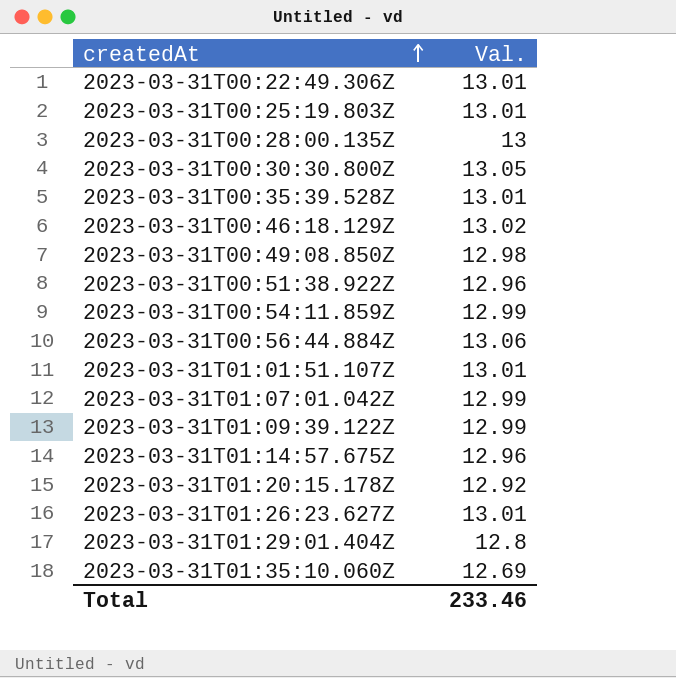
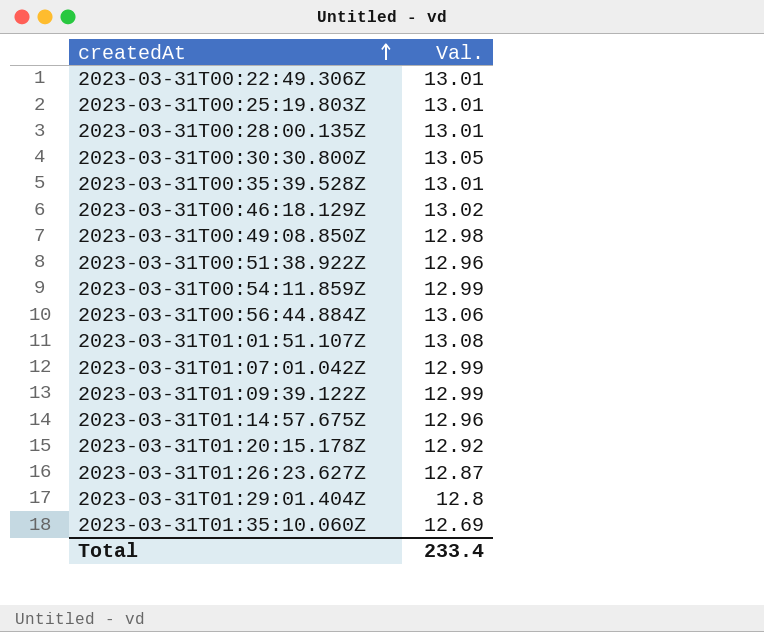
2023-03-31T00:28:00.135Z | Val.: 13 -> 13.01
2023-03-31T01:01:51.107Z | Val.: 13.01 -> 13.08
2023-03-31T01:26:23.627Z | Val.: 13.01 -> 12.87
Total | Val.: 233.46 -> 233.4

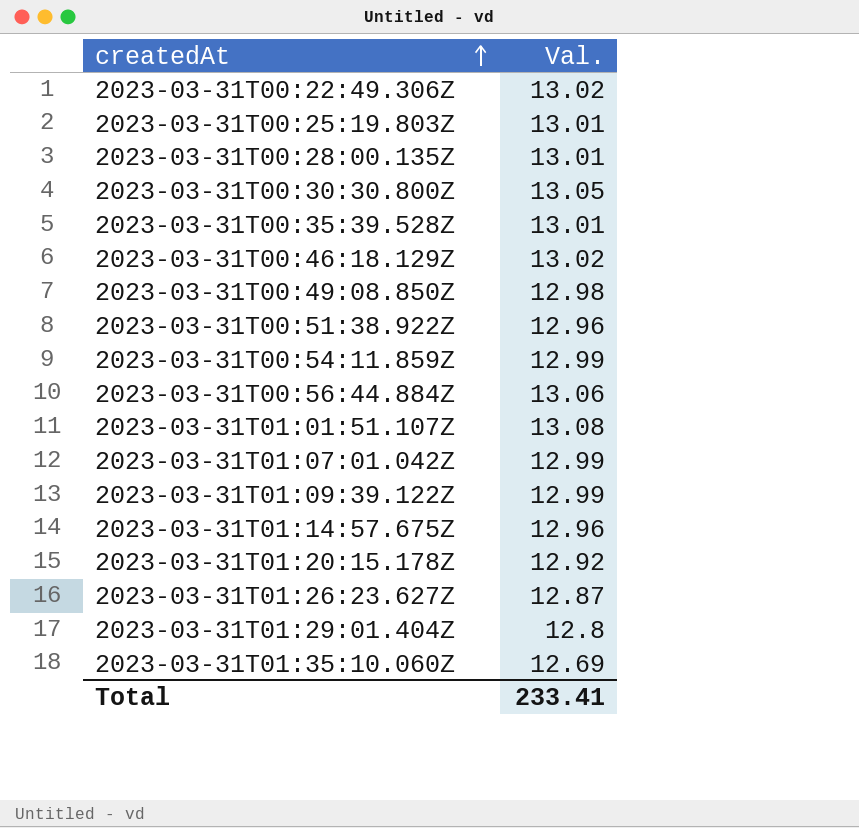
2023-03-31T00:22:49.306Z | Val.: 13.01 -> 13.02
Total | Val.: 233.4 -> 233.41

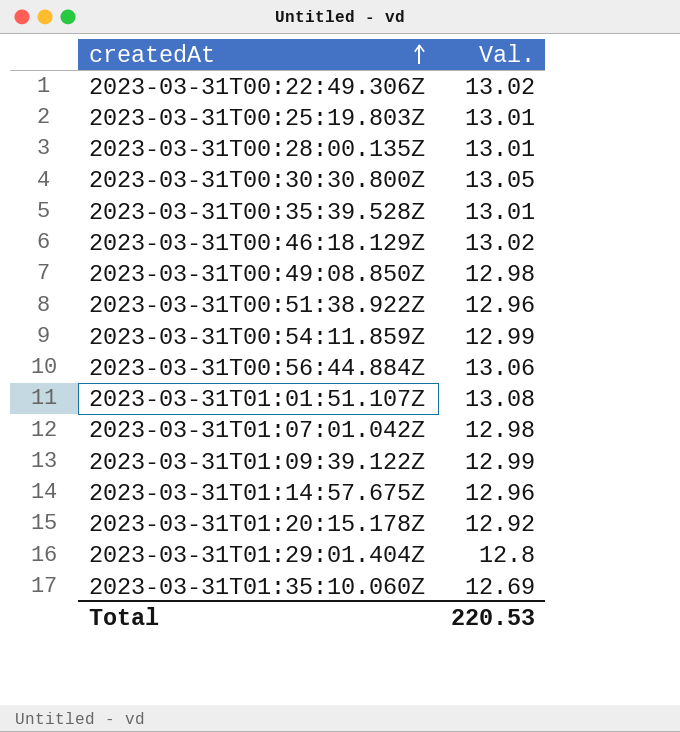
row 2023-03-31T01:26:23.627Z: 12.87 -> none
2023-03-31T01:07:01.042Z | Val.: 12.99 -> 12.98
Total | Val.: 233.41 -> 220.53

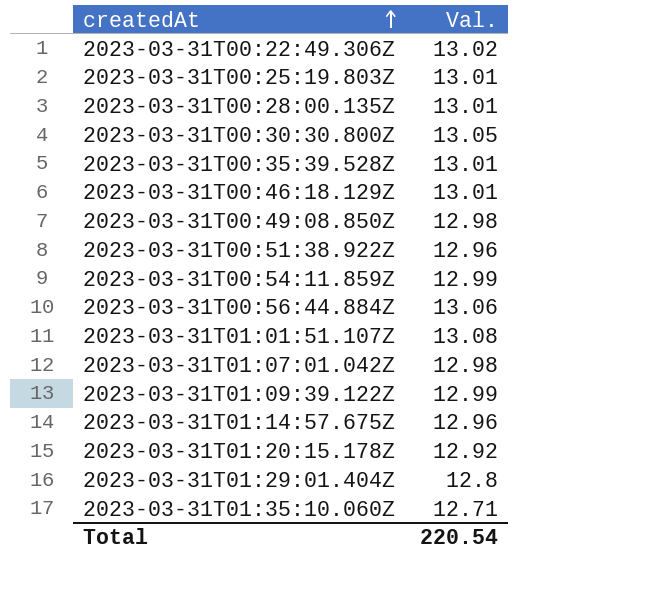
2023-03-31T00:46:18.129Z | Val.: 13.02 -> 13.01
2023-03-31T01:35:10.060Z | Val.: 12.69 -> 12.71
Total | Val.: 220.53 -> 220.54

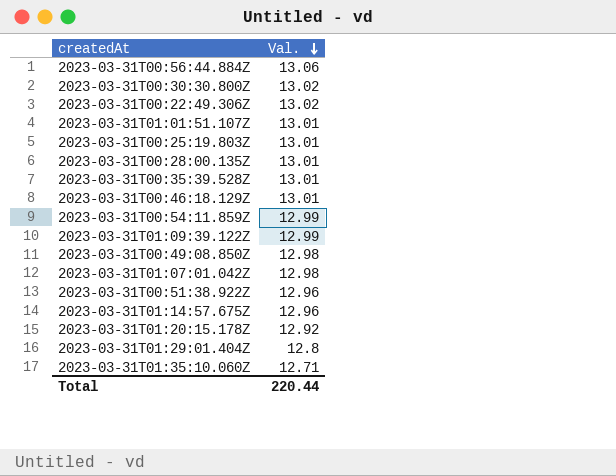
row order: createdAt ascending -> Val. descending
2023-03-31T00:30:30.800Z | Val.: 13.05 -> 13.02
2023-03-31T01:01:51.107Z | Val.: 13.08 -> 13.01
Total | Val.: 220.54 -> 220.44

